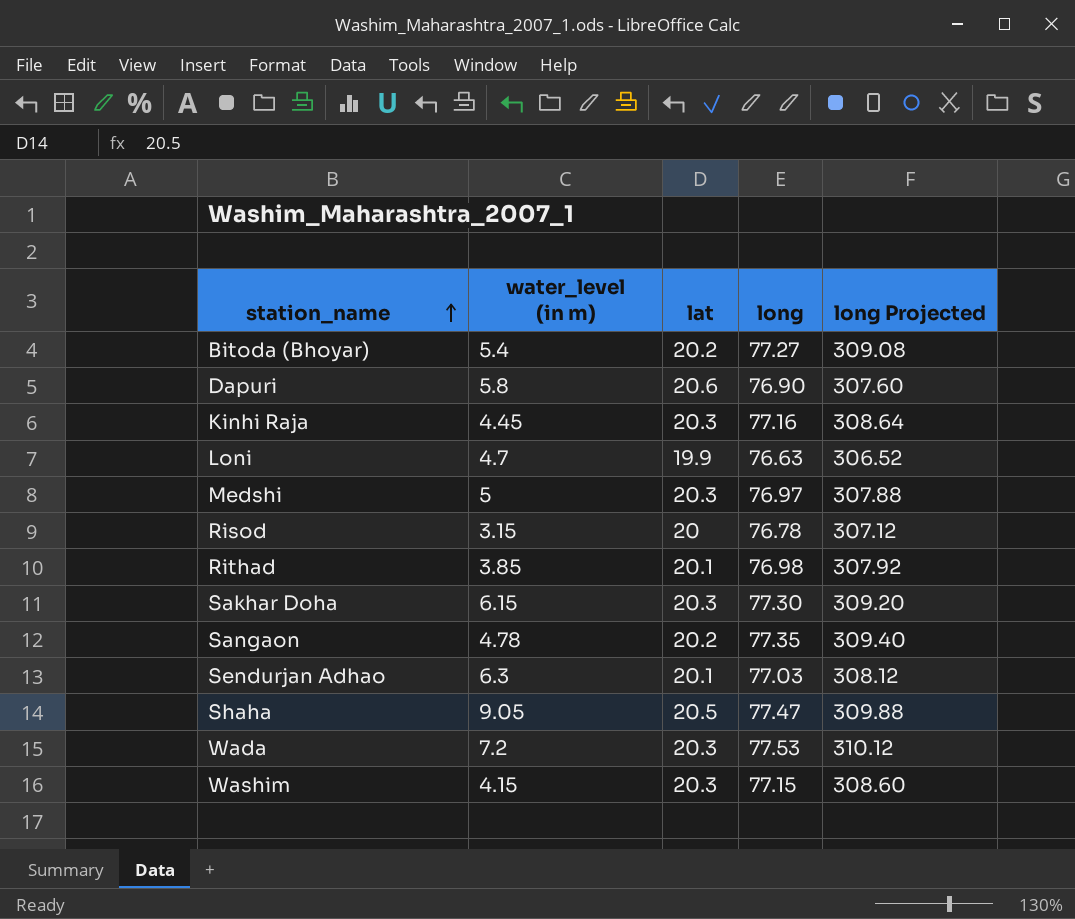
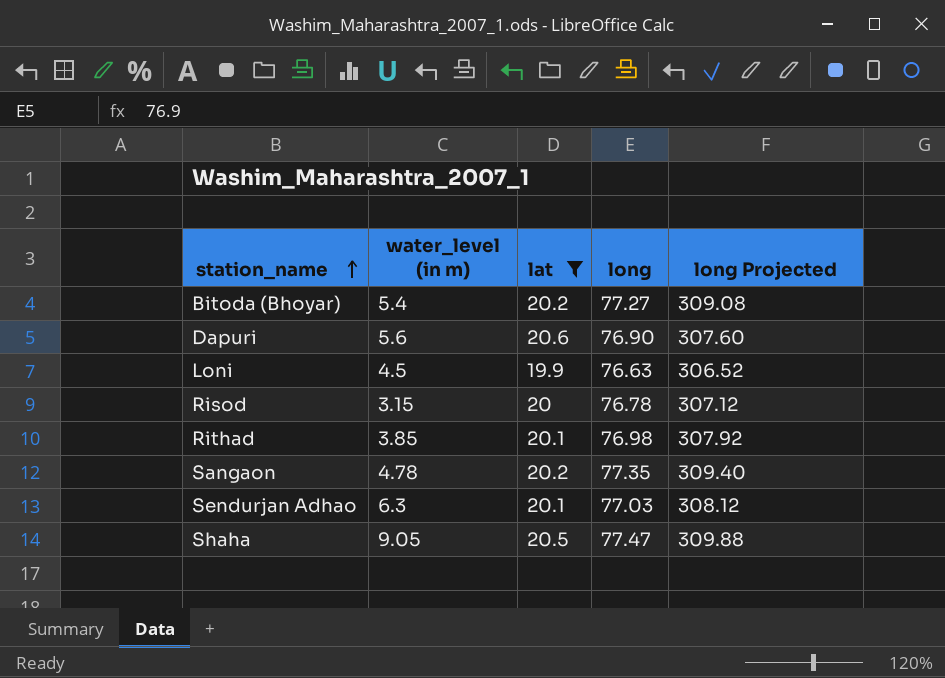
filter: none -> lat != 20.3
Dapuri | water_level (in m): 5.8 -> 5.6
Loni | water_level (in m): 4.7 -> 4.5

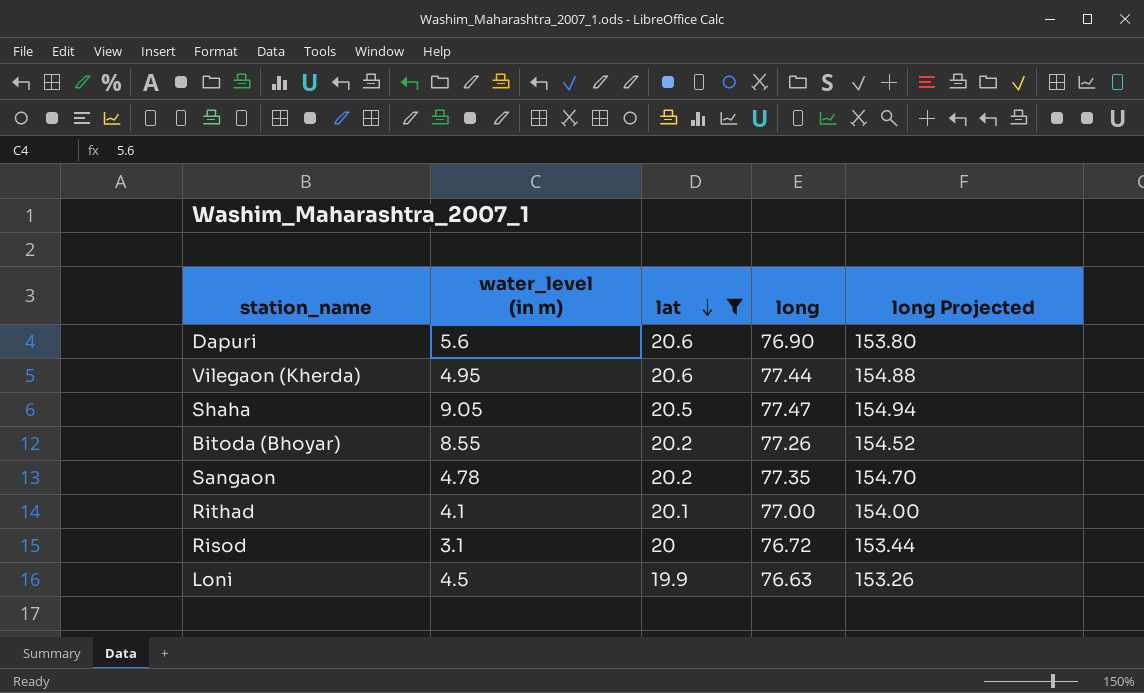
row order: station_name ascending -> lat descending
column long Projected | formula: [long] * 4 -> [long] * 2
row Sendurjan Adhao: 6.3 | 20.1 | 77.03 | 308.12 -> none
row Vilegaon (Kherda): none -> 4.95 | 20.6 | 77.44 | 154.88
Bitoda (Bhoyar) | water_level (in m): 5.4 -> 8.55
Bitoda (Bhoyar) | long: 77.27 -> 77.26
Rithad | water_level (in m): 3.85 -> 4.1
Rithad | long: 76.98 -> 77.00
Risod | water_level (in m): 3.15 -> 3.1
Risod | long: 76.78 -> 76.72

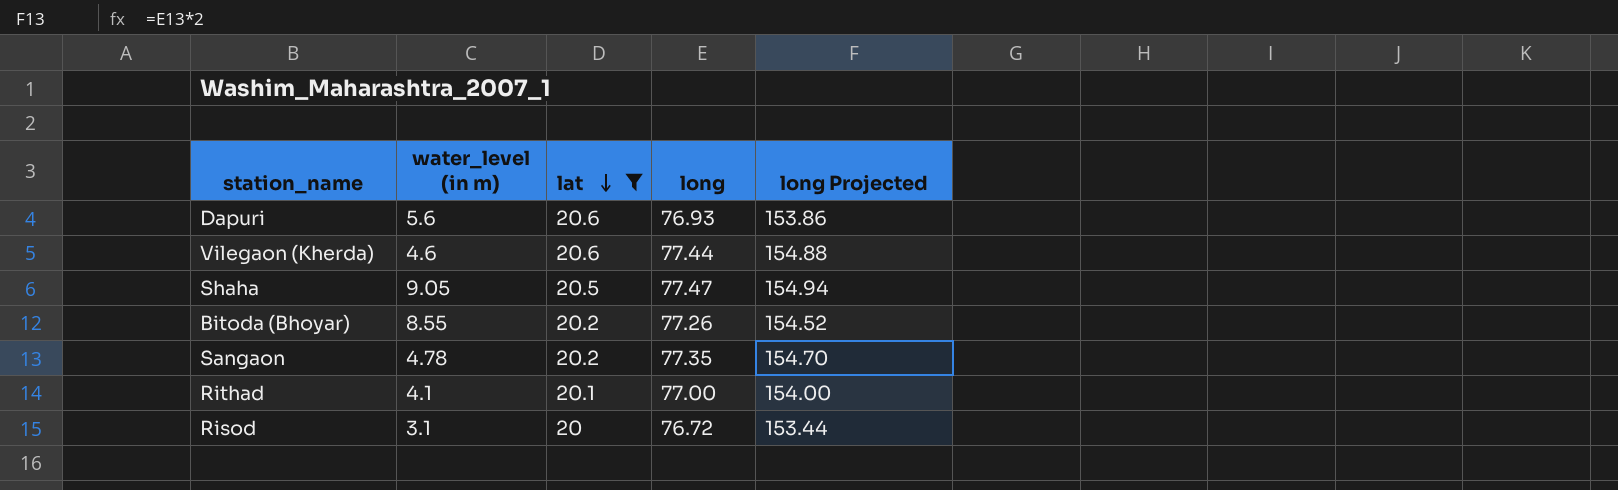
row Loni: 4.5 | 19.9 | 76.63 | 153.26 -> none
Dapuri | long: 76.90 -> 76.93
Dapuri | long Projected: 153.80 -> 153.86
Vilegaon (Kherda) | water_level (in m): 4.95 -> 4.6

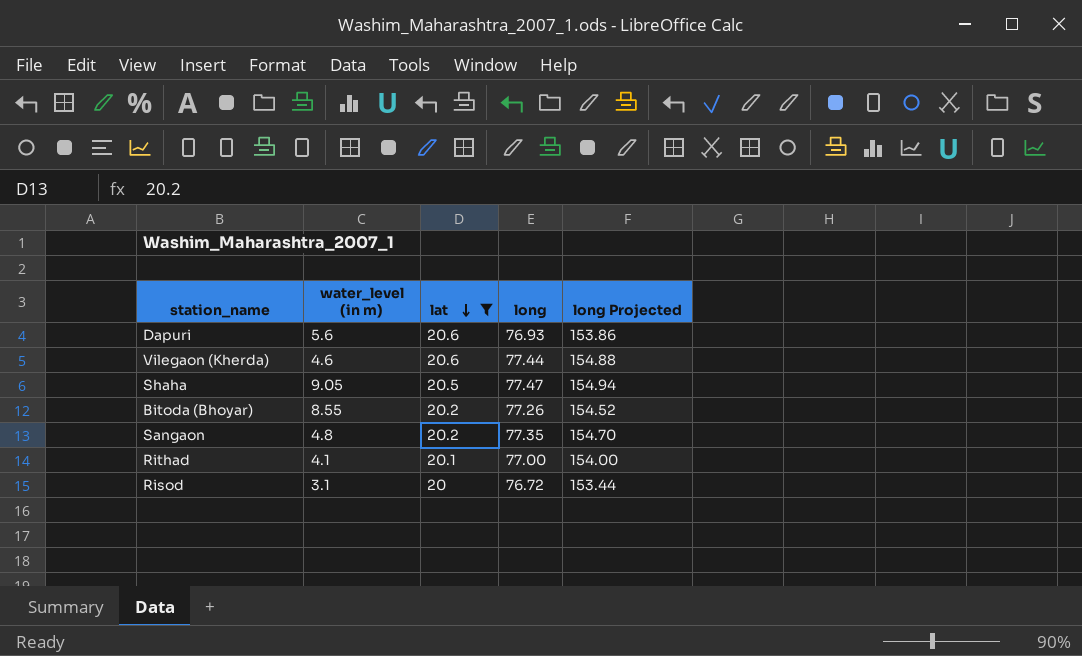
Sangaon | water_level (in m): 4.78 -> 4.8

